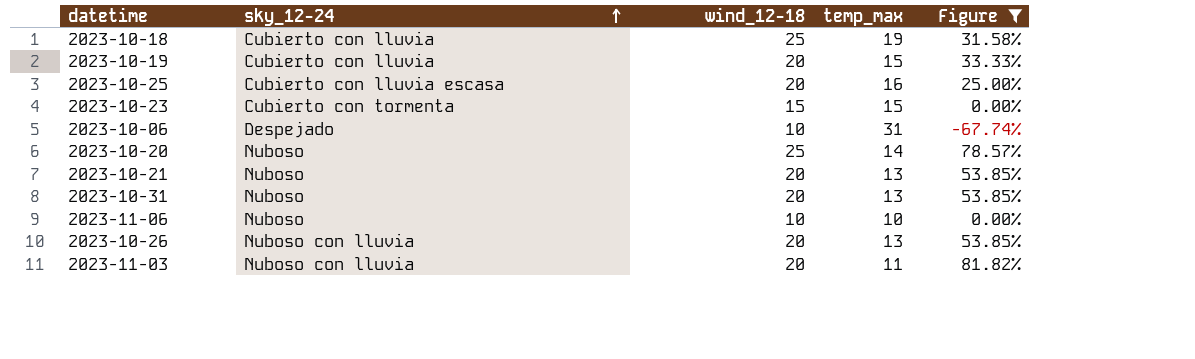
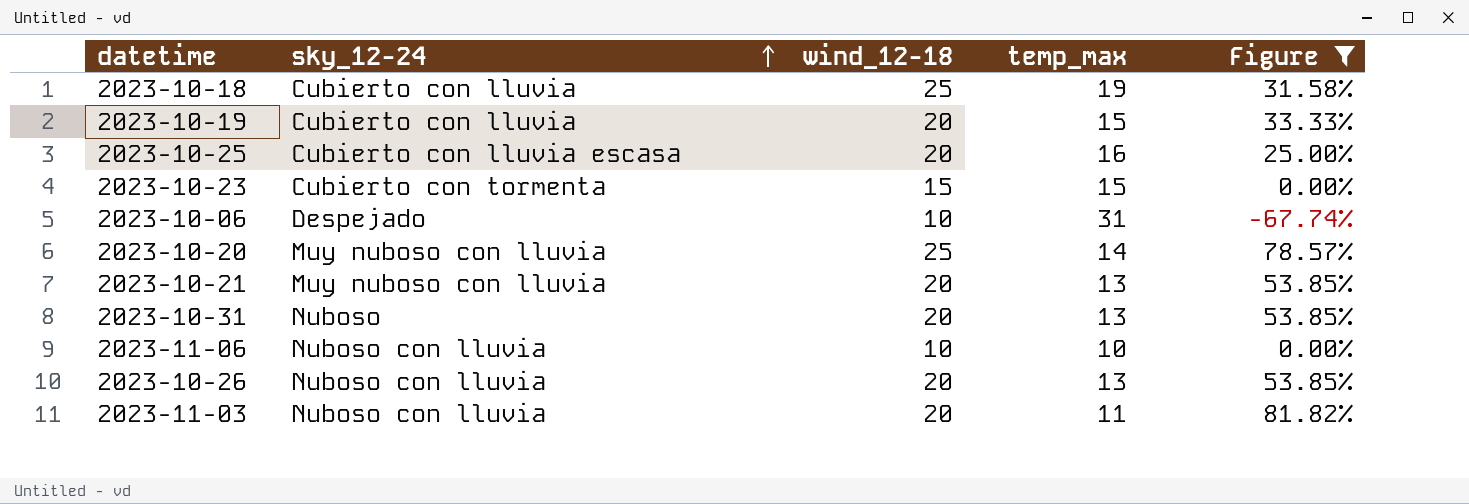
2023-10-20 | sky_12-24: Nuboso -> Muy nuboso con lluvia
2023-10-21 | sky_12-24: Nuboso -> Muy nuboso con lluvia
2023-11-06 | sky_12-24: Nuboso -> Nuboso con lluvia

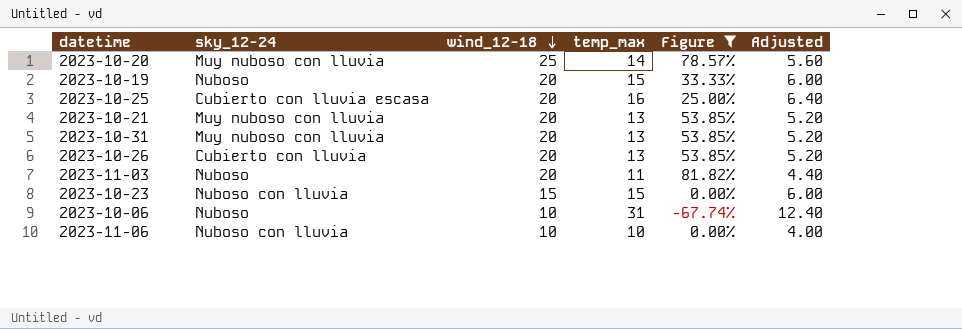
row order: sky_12-24 ascending -> wind_12-18 descending
column Adjusted | formula: none -> [temp_max] * 0.4
row 2023-10-18: Cubierto con lluvia | 25 | 19 | 31.58% -> none
2023-10-19 | sky_12-24: Cubierto con lluvia -> Nuboso
2023-10-31 | sky_12-24: Nuboso -> Muy nuboso con lluvia
2023-10-26 | sky_12-24: Nuboso con lluvia -> Cubierto con lluvia
2023-11-03 | sky_12-24: Nuboso con lluvia -> Nuboso
2023-10-23 | sky_12-24: Cubierto con tormenta -> Nuboso con lluvia
2023-10-06 | sky_12-24: Despejado -> Nuboso

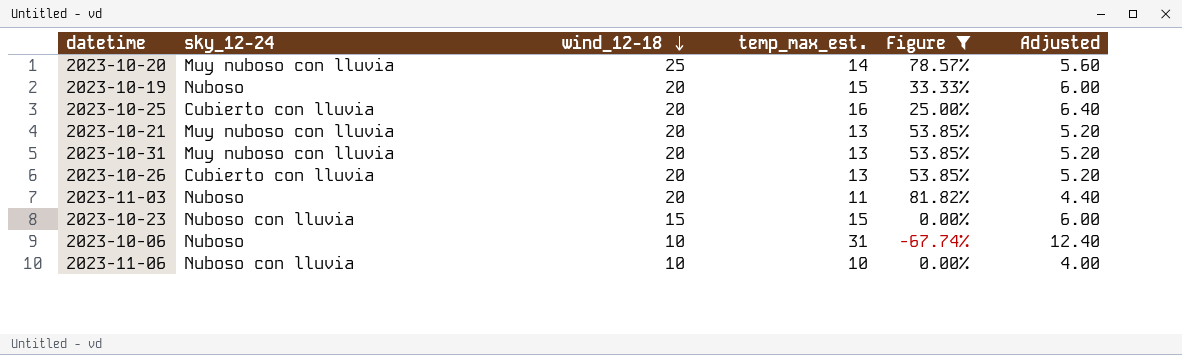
column name: temp_max -> temp_max_est.
2023-10-25 | sky_12-24: Cubierto con lluvia escasa -> Cubierto con lluvia

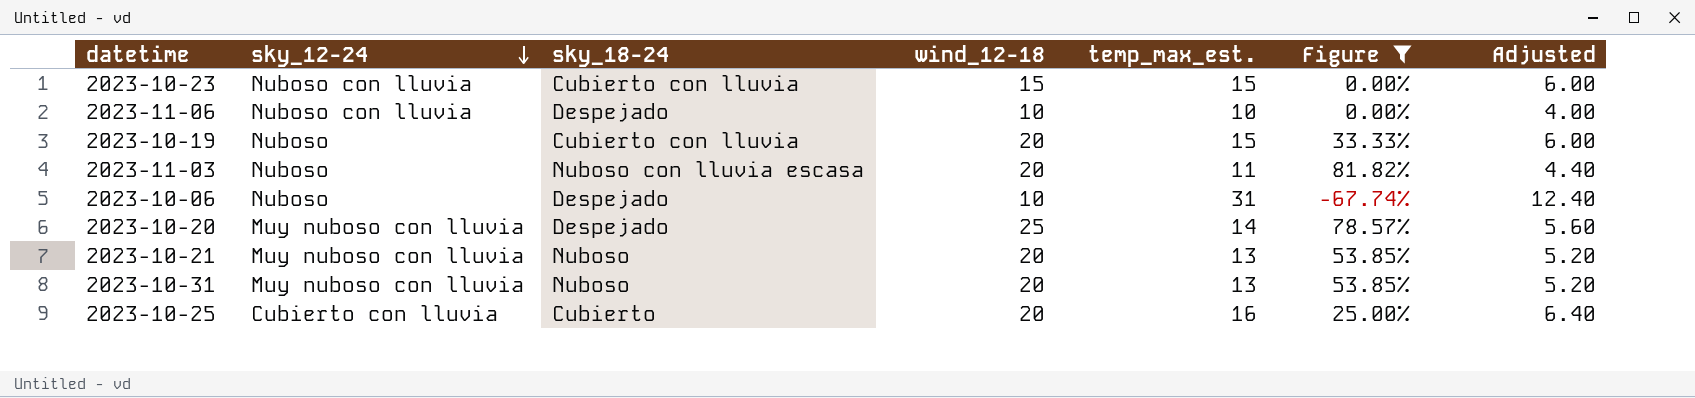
row order: wind_12-18 descending -> sky_12-24 descending
column sky_18-24 | position: none -> 3
row 2023-10-26: Cubierto con lluvia | 20 | 13 | 53.85% | 5.20 -> none

